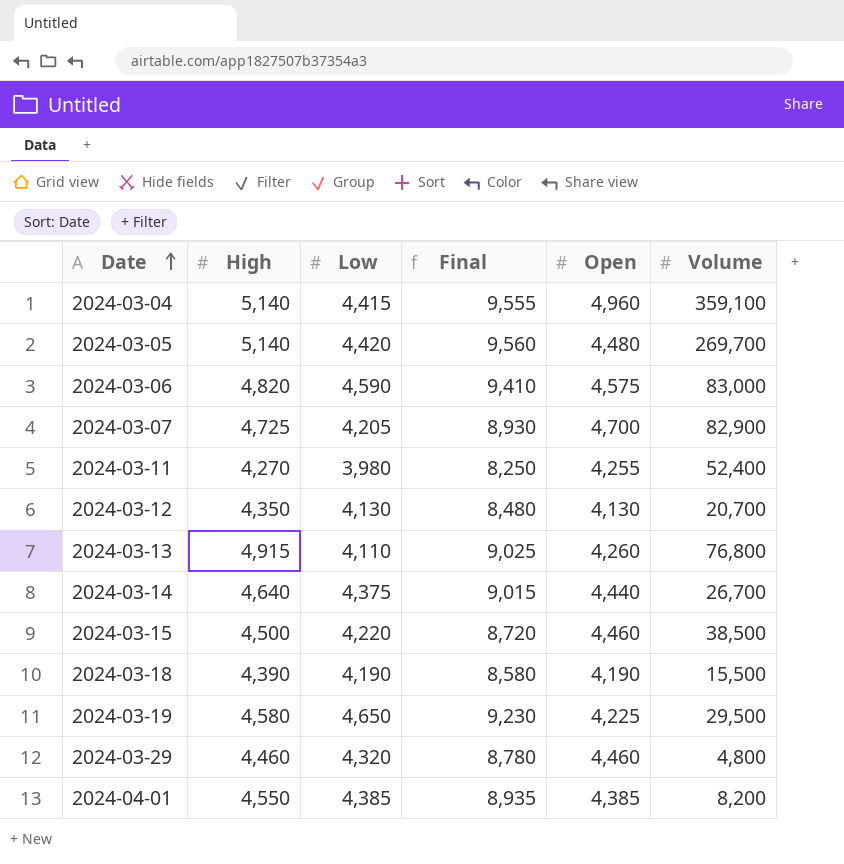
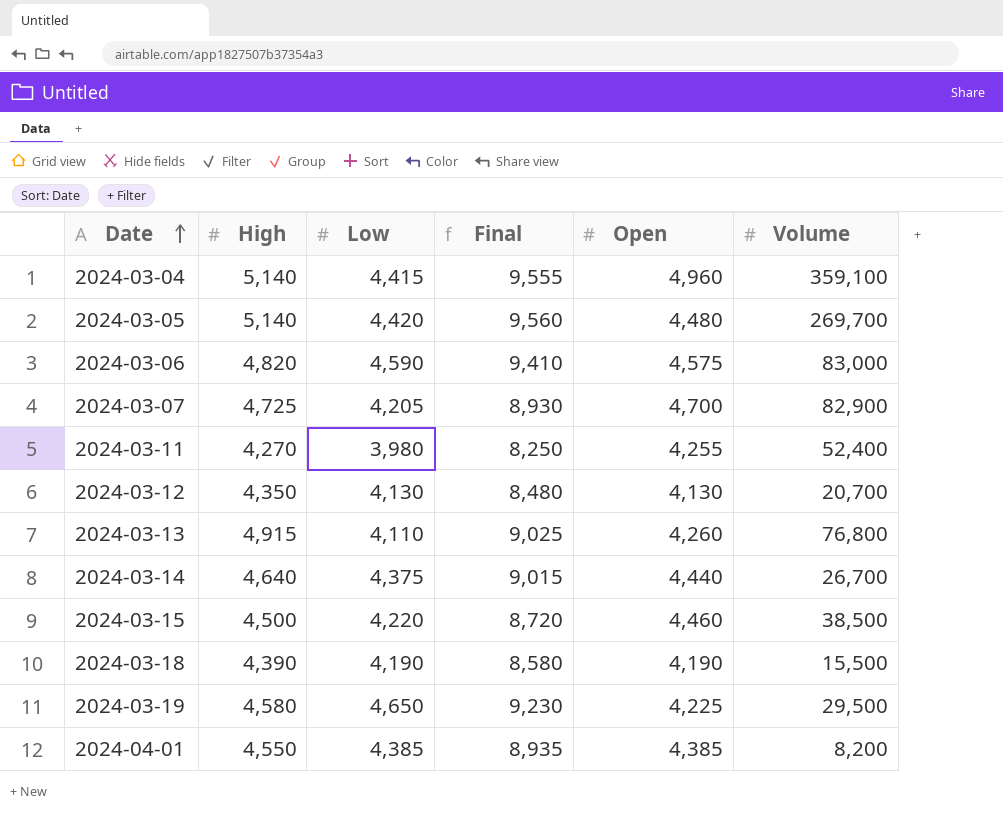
row 2024-03-29: 4,460 | 4,320 | 8,780 | 4,460 | 4,800 -> none

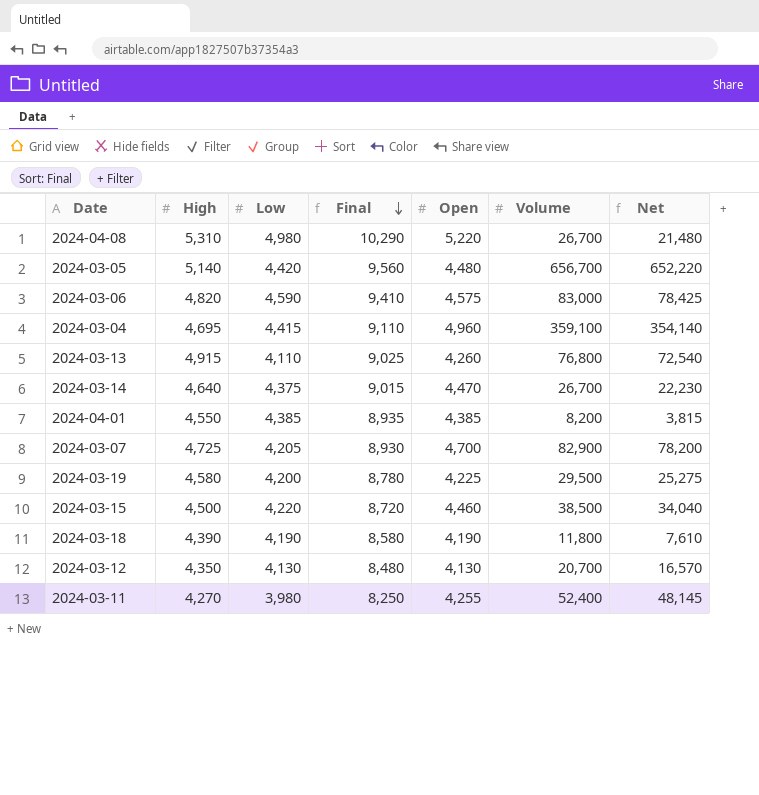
row order: Date ascending -> Final descending
column Net | formula: none -> [Volume] - [Open]
row 2024-04-08: none -> 5,310 | 4,980 | 10,290 | 5,220 | 26,700 | 21,480
2024-03-05 | Volume: 269,700 -> 656,700
2024-03-04 | High: 5,140 -> 4,695
2024-03-04 | Final: 9,555 -> 9,110
2024-03-14 | Open: 4,440 -> 4,470
2024-03-19 | Low: 4,650 -> 4,200
2024-03-19 | Final: 9,230 -> 8,780
2024-03-18 | Volume: 15,500 -> 11,800

